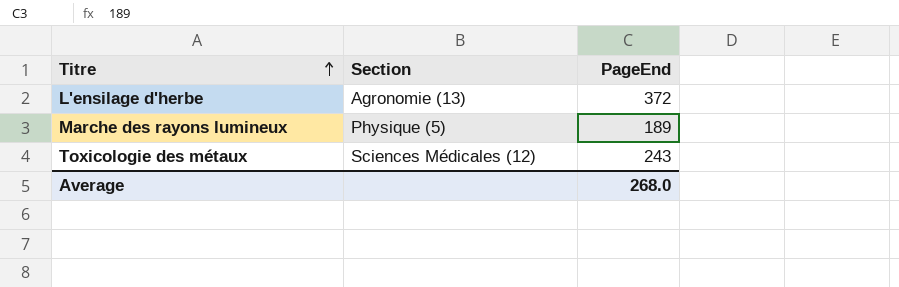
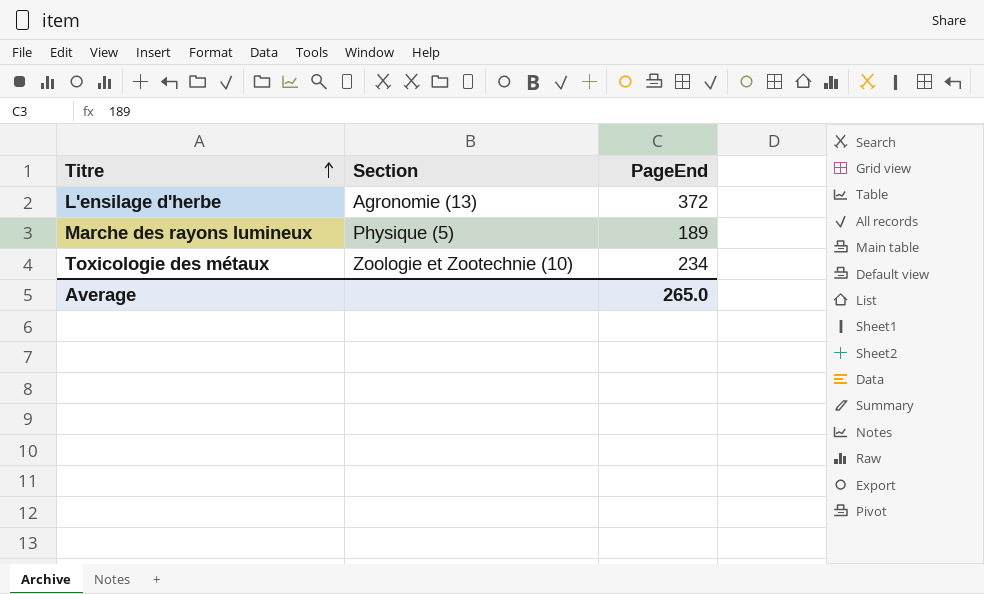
Toxicologie des métaux | Section: Sciences Médicales (12) -> Zoologie et Zootechnie (10)
Toxicologie des métaux | PageEnd: 243 -> 234
Average | PageEnd: 268.0 -> 265.0

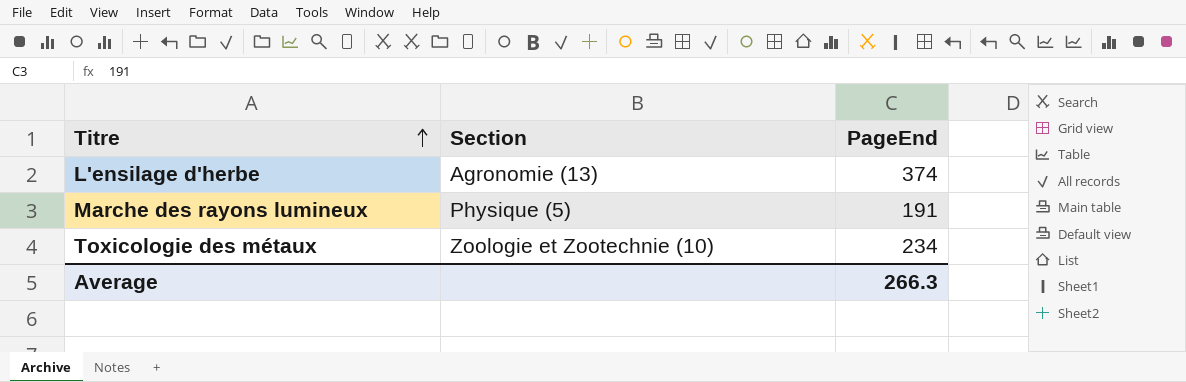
L'ensilage d'herbe | PageEnd: 372 -> 374
Marche des rayons lumineux | PageEnd: 189 -> 191
Average | PageEnd: 265.0 -> 266.3

